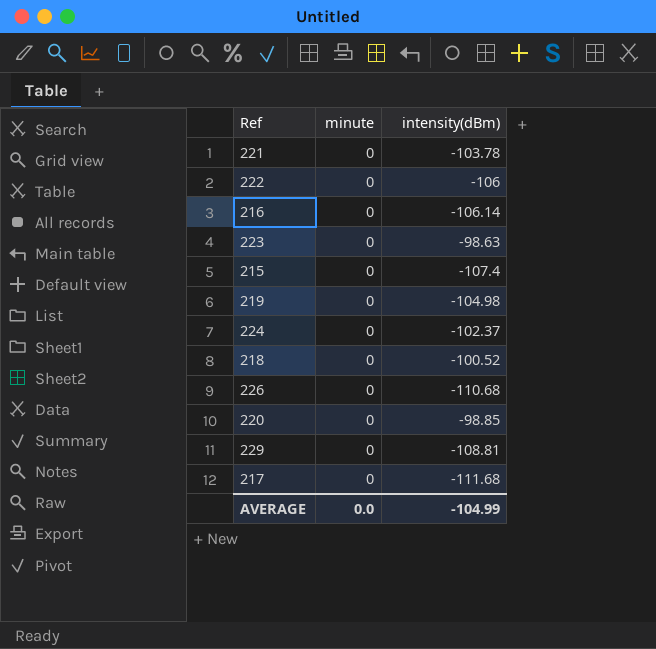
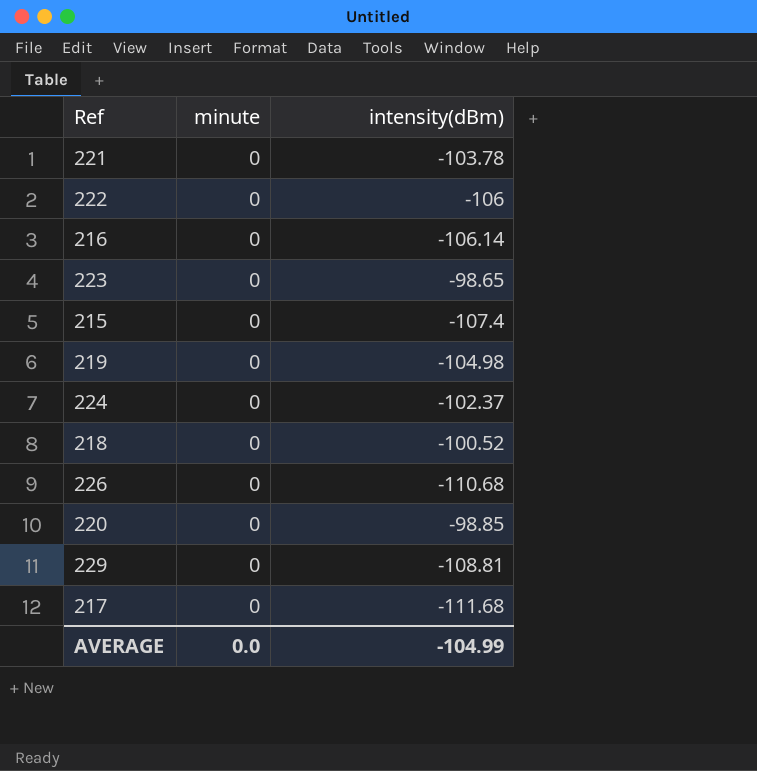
223 | intensity(dBm): -98.63 -> -98.65

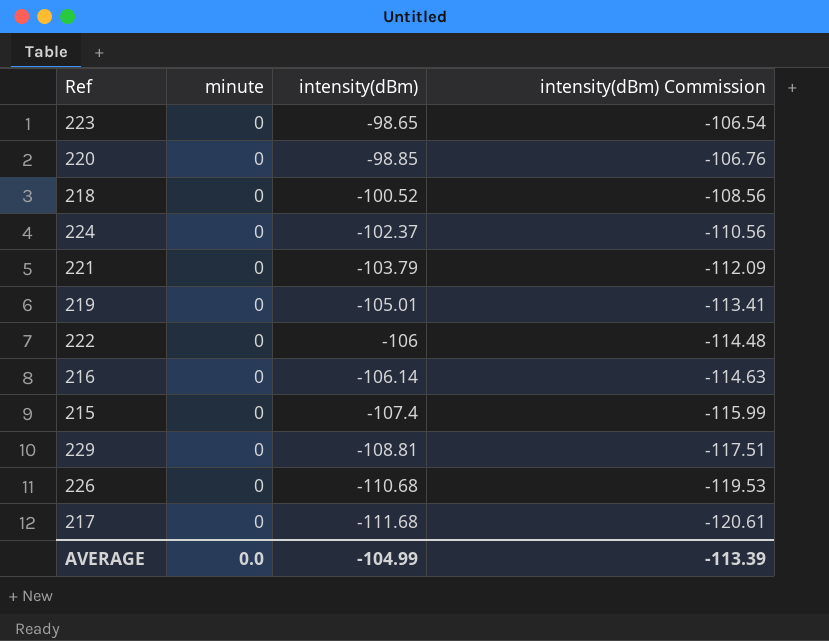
row order: none -> intensity(dBm) descending
column intensity(dBm) Commission | formula: none -> [intensity(dBm)] * 1.08
221 | intensity(dBm): -103.78 -> -103.79
219 | intensity(dBm): -104.98 -> -105.01

